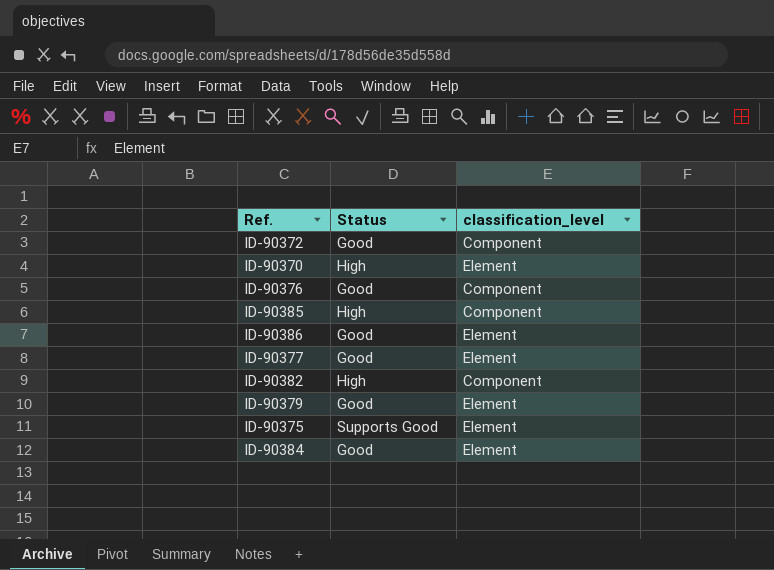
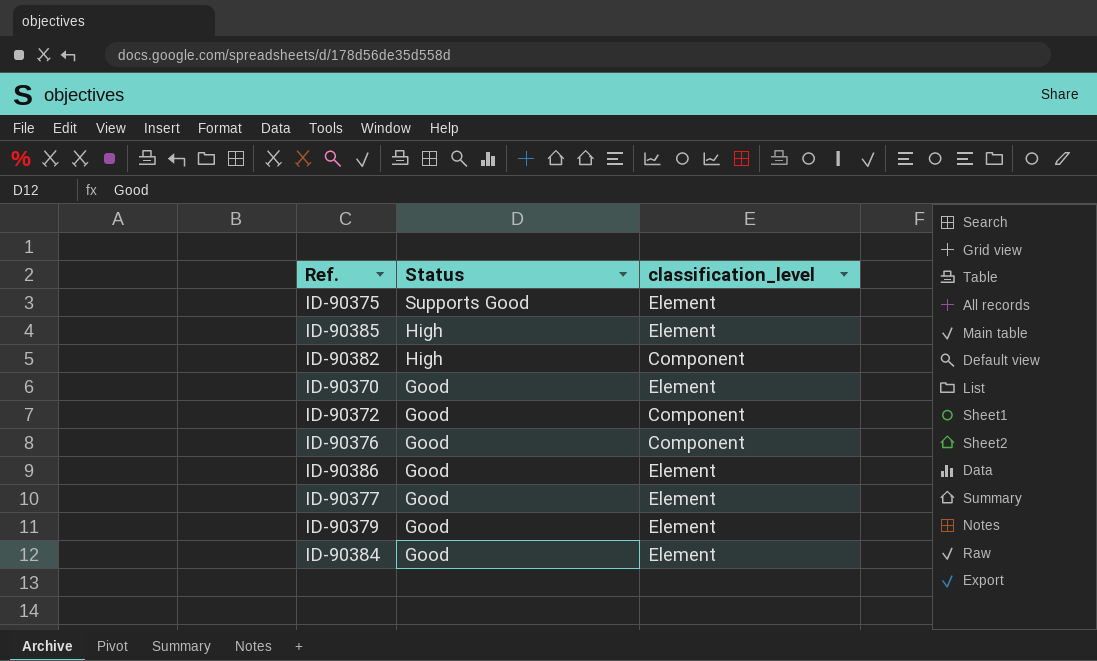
row order: none -> Status descending
ID-90385 | classification_level: Component -> Element
ID-90370 | Status: High -> Good

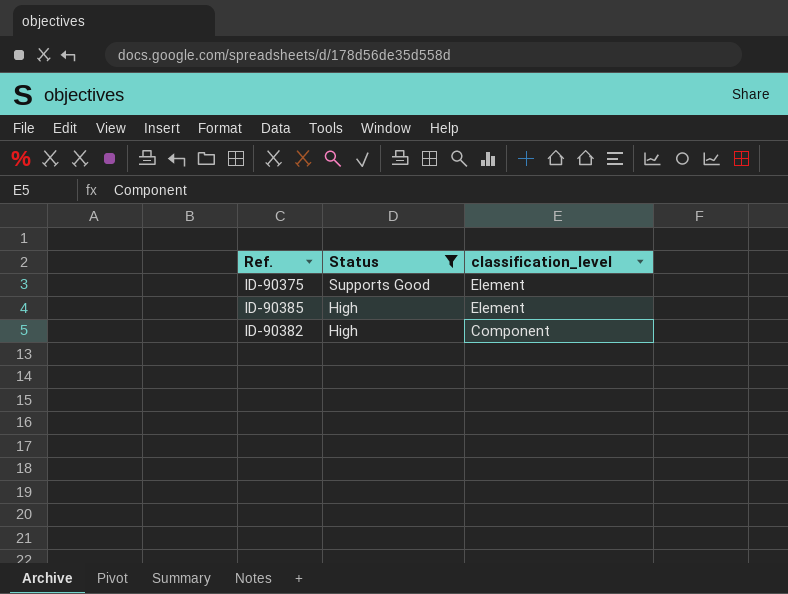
filter: none -> Status != Good

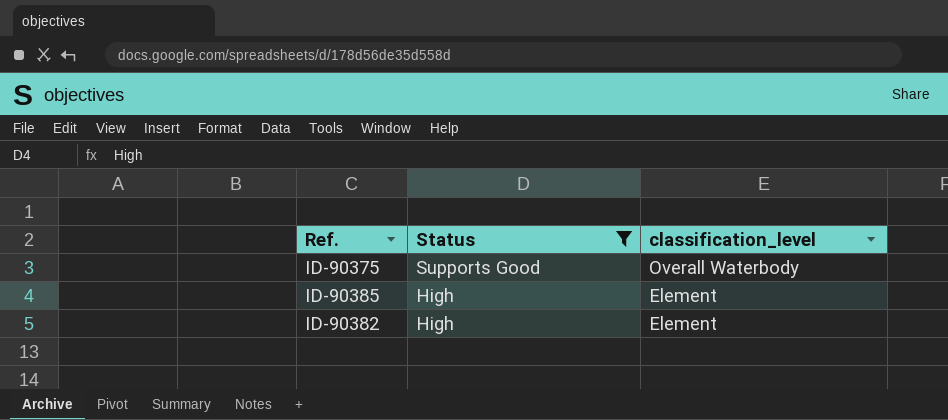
ID-90375 | classification_level: Element -> Overall Waterbody
ID-90382 | classification_level: Component -> Element

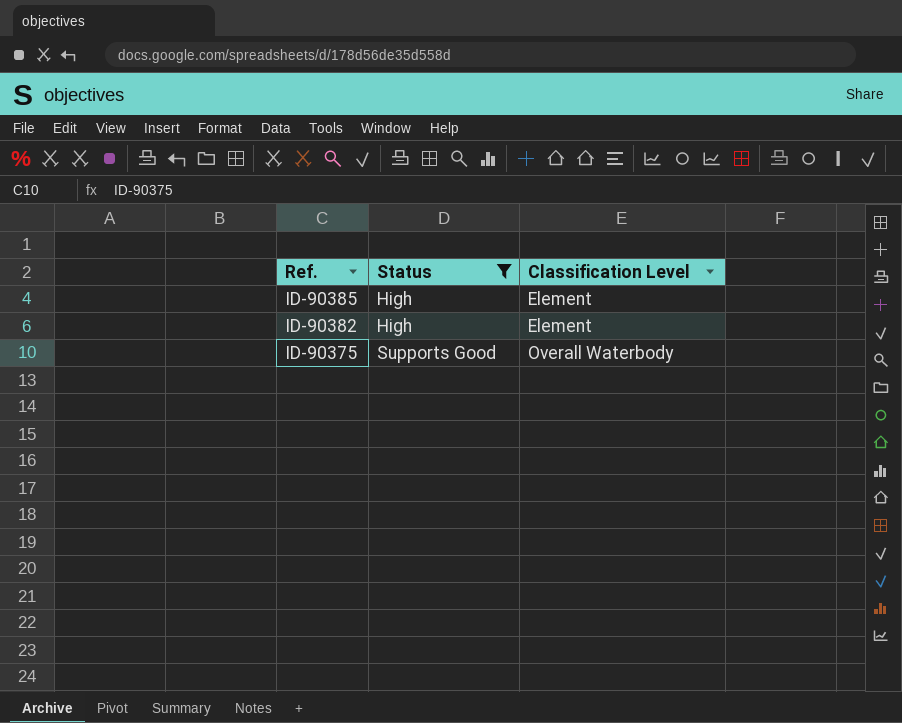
row order: Status descending -> Ref. descending
column name: classification_level -> Classification Level

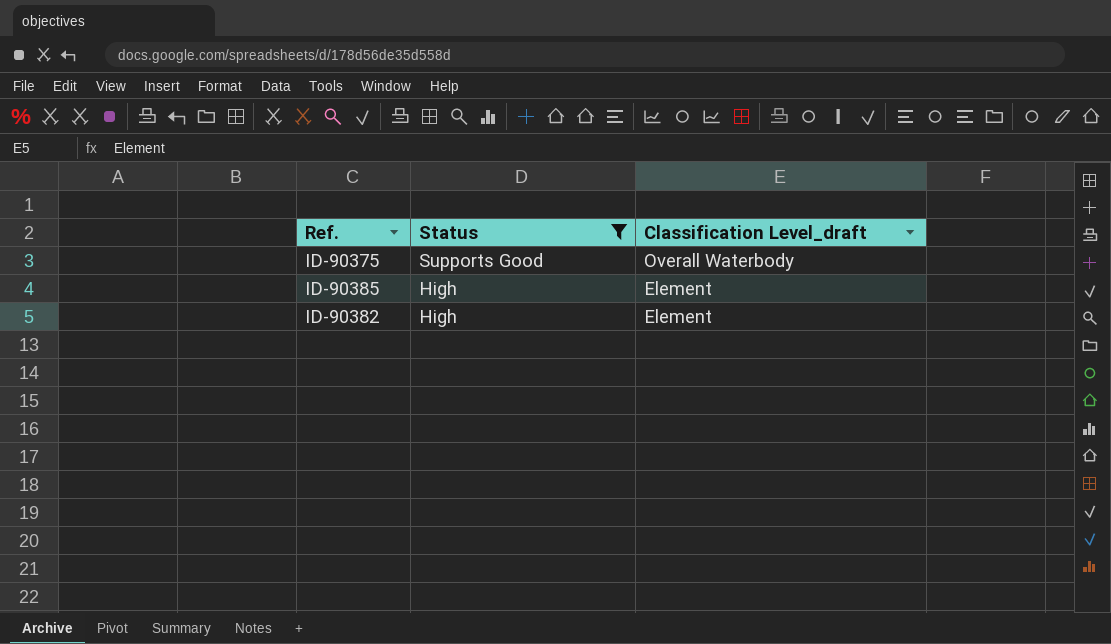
row order: Ref. descending -> Status descending
column name: Classification Level -> Classification Level_draft

